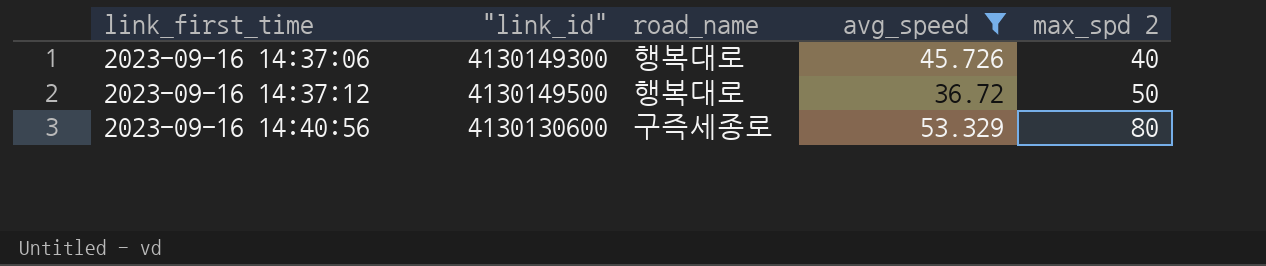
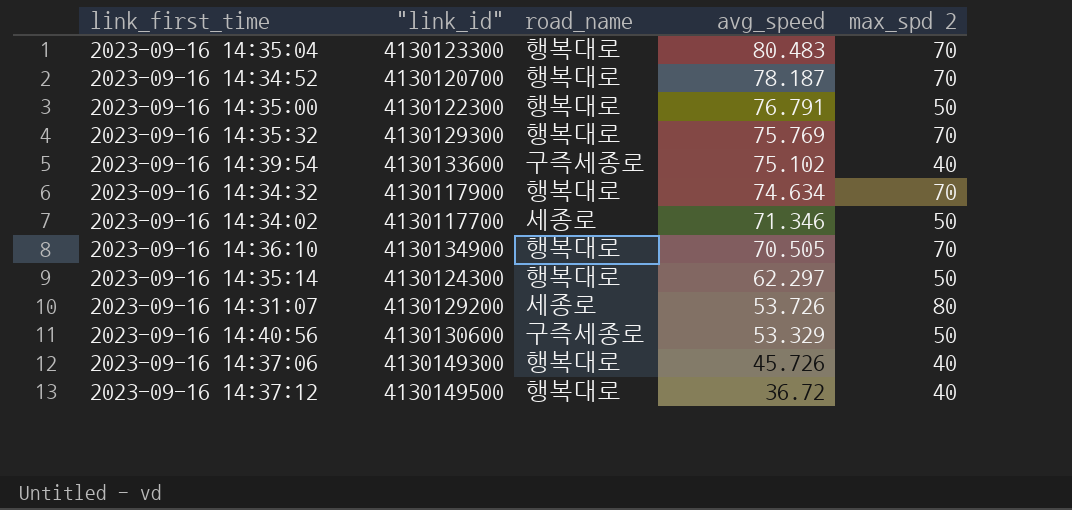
filter: avg_speed <= 53.329 -> none
row order: link_first_time ascending -> avg_speed descending
2023-09-16 14:40:56 | max_spd 2: 80 -> 50
2023-09-16 14:37:12 | max_spd 2: 50 -> 40

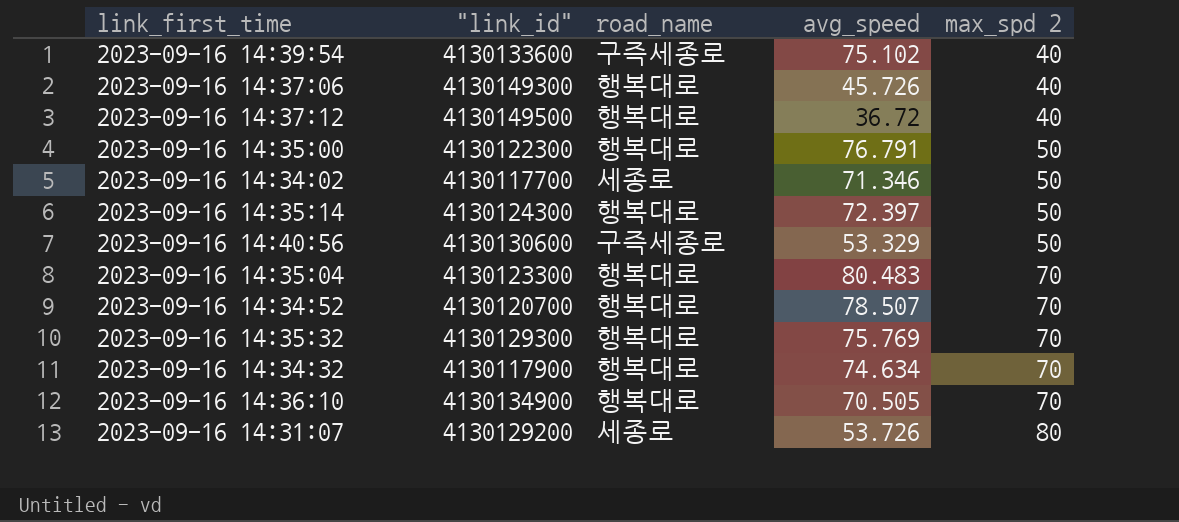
row order: avg_speed descending -> max_spd 2 ascending
2023-09-16 14:35:14 | avg_speed: 62.297 -> 72.397
2023-09-16 14:34:52 | avg_speed: 78.187 -> 78.507

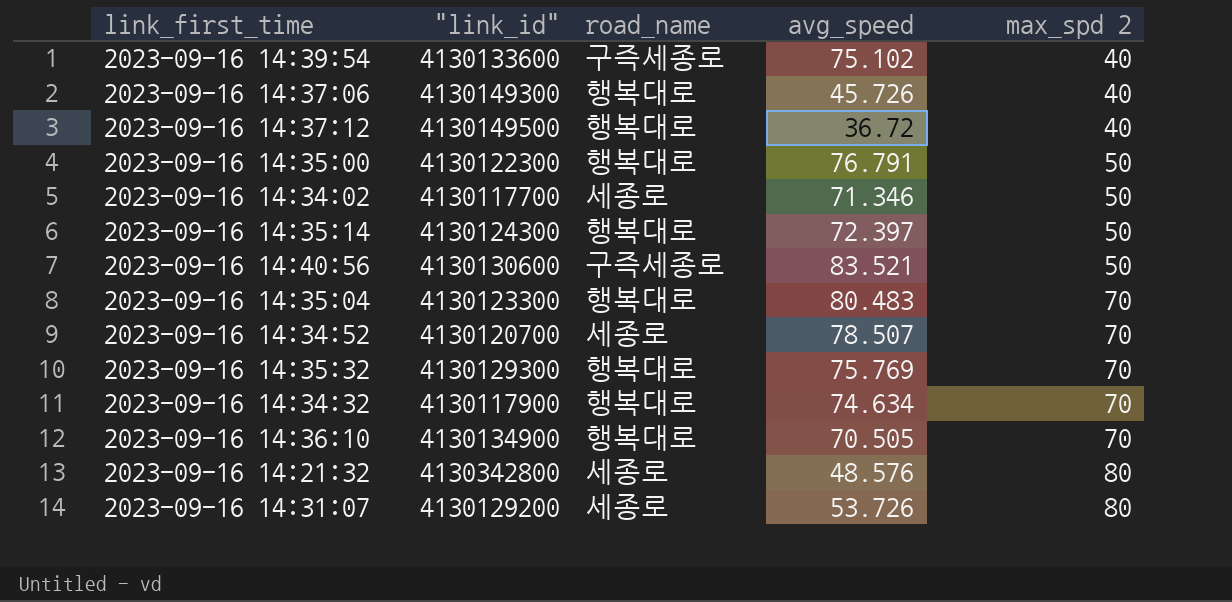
2023-09-16 14:40:56 | avg_speed: 53.329 -> 83.521
2023-09-16 14:34:52 | road_name: 행복대로 -> 세종로
row 2023-09-16 14:21:32: none -> 4130342800 | 세종로 | 48.576 | 80

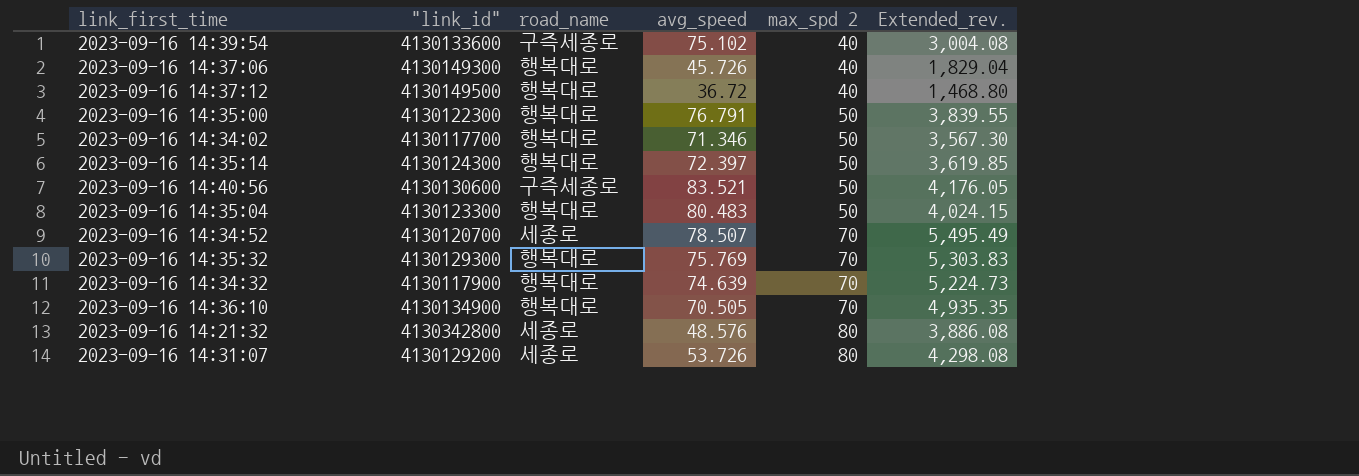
column Extended_rev. | formula: none -> [avg_speed] * [max_spd 2]
2023-09-16 14:34:02 | road_name: 세종로 -> 행복대로
2023-09-16 14:35:04 | max_spd 2: 70 -> 50
2023-09-16 14:34:32 | avg_speed: 74.634 -> 74.639

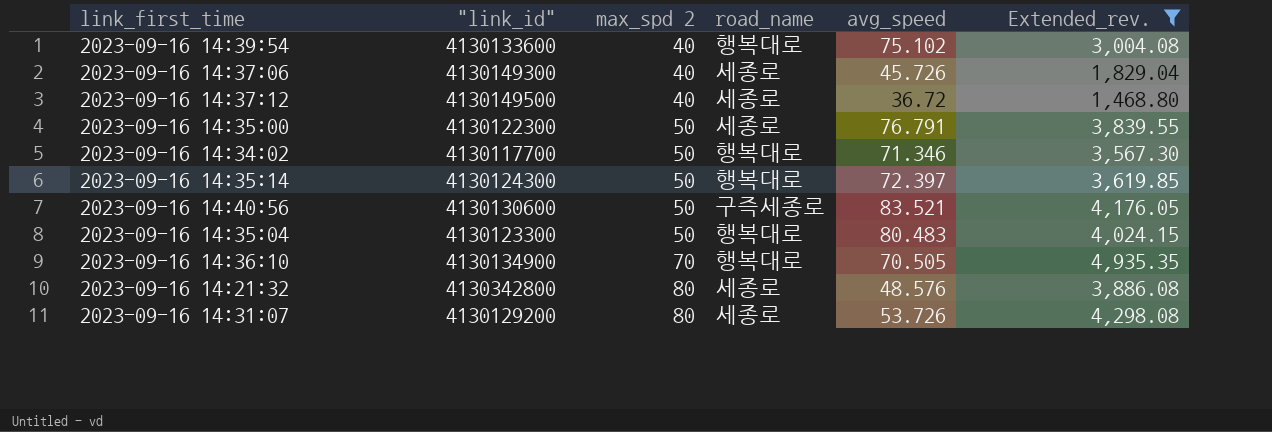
filter: none -> Extended_rev. <= 4,935.35
column max_spd 2 | position: 5 -> 3
2023-09-16 14:39:54 | road_name: 구즉세종로 -> 행복대로
2023-09-16 14:37:06 | road_name: 행복대로 -> 세종로
2023-09-16 14:37:12 | road_name: 행복대로 -> 세종로
2023-09-16 14:35:00 | road_name: 행복대로 -> 세종로

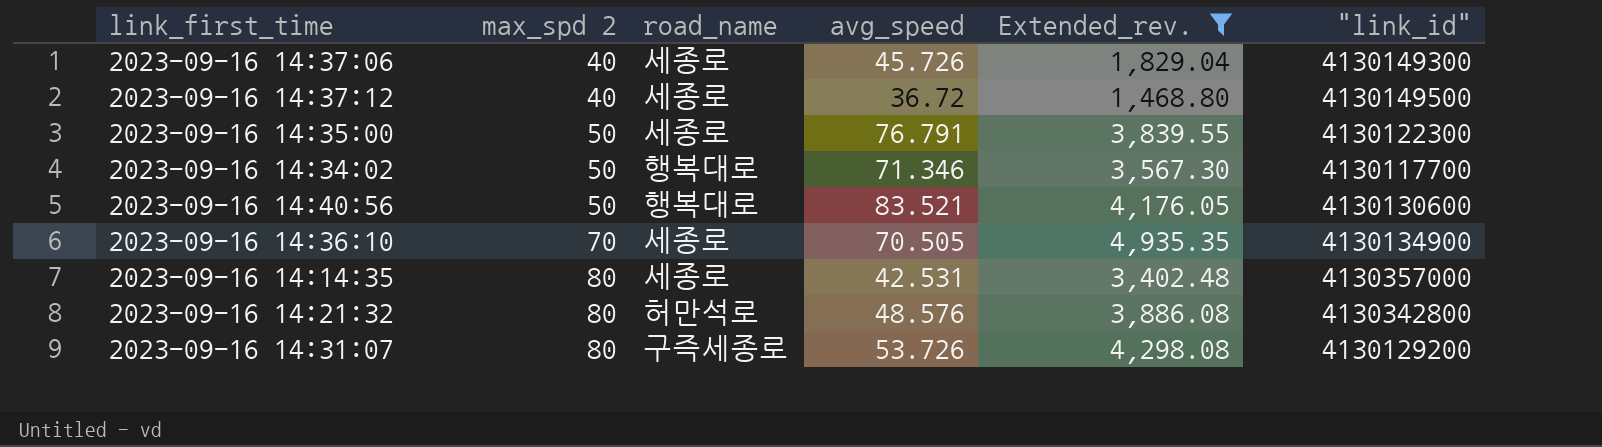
column "link_id" | position: 2 -> 6
row 2023-09-16 14:39:54: 4130133600 | 40 | 행복대로 | 75.102 | 3,004.08 -> none
row 2023-09-16 14:35:14: 4130124300 | 50 | 행복대로 | 72.397 | 3,619.85 -> none
row 2023-09-16 14:35:04: 4130123300 | 50 | 행복대로 | 80.483 | 4,024.15 -> none
2023-09-16 14:40:56 | road_name: 구즉세종로 -> 행복대로
2023-09-16 14:36:10 | road_name: 행복대로 -> 세종로
row 2023-09-16 14:14:35: none -> 80 | 세종로 | 42.531 | 3,402.48 | 4130357000
2023-09-16 14:21:32 | road_name: 세종로 -> 허만석로
2023-09-16 14:31:07 | road_name: 세종로 -> 구즉세종로

